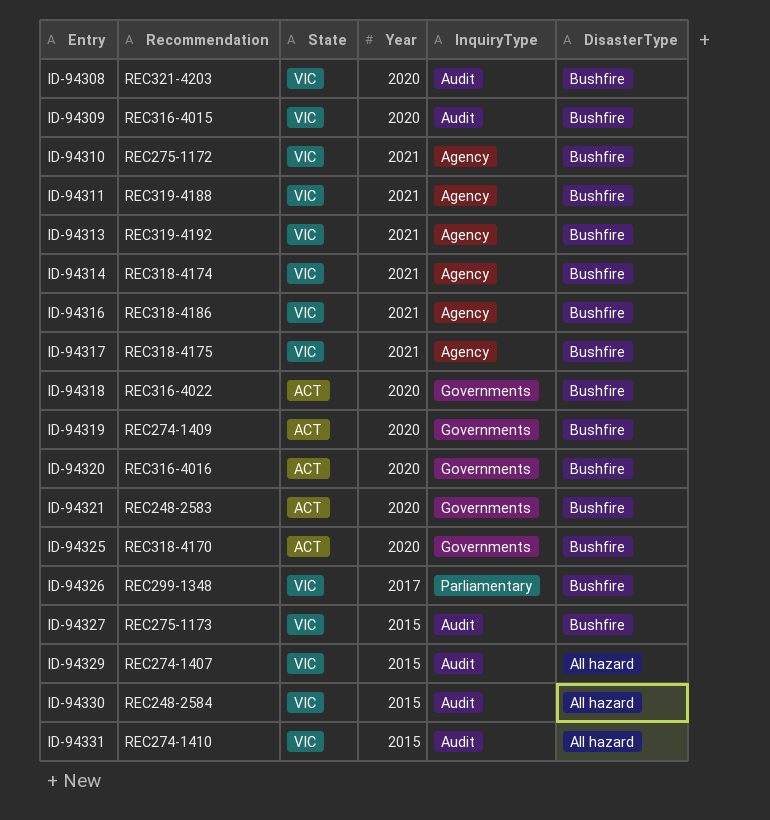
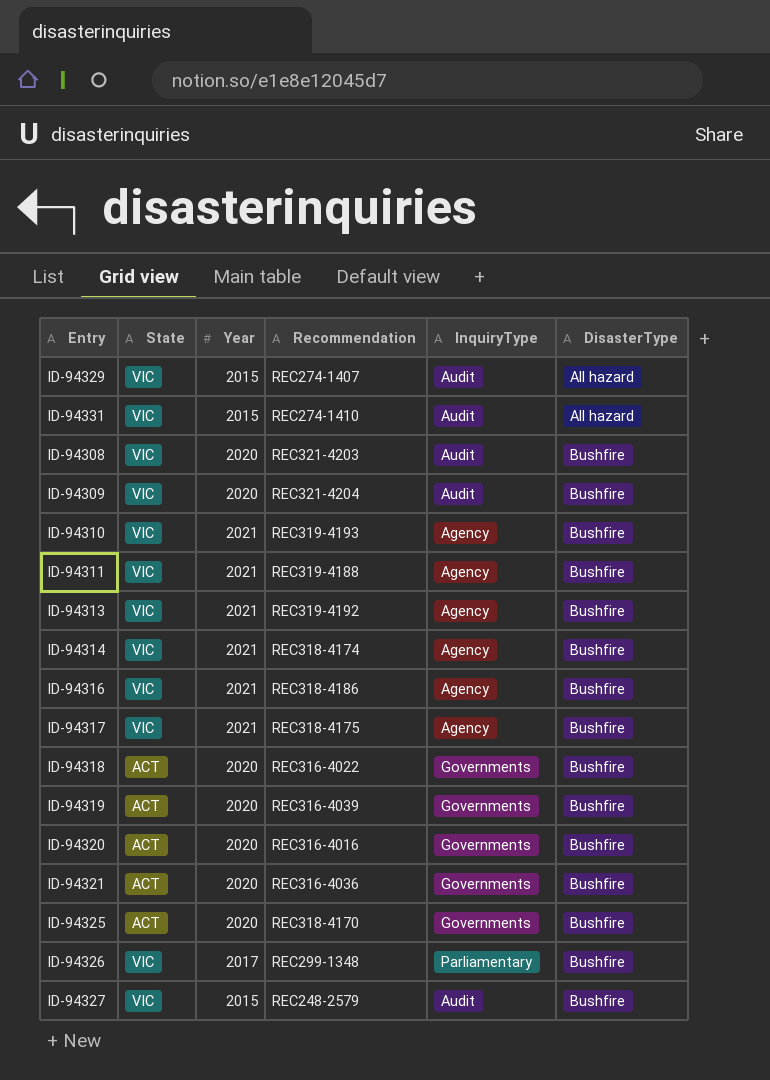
row order: Entry ascending -> DisasterType ascending
column Recommendation | position: 2 -> 4
row ID-94330: REC248-2584 | VIC | 2015 | Audit | All hazard -> none
ID-94309 | Recommendation: REC316-4015 -> REC321-4204
ID-94310 | Recommendation: REC275-1172 -> REC319-4193
ID-94319 | Recommendation: REC274-1409 -> REC316-4039
ID-94321 | Recommendation: REC248-2583 -> REC316-4036
ID-94327 | Recommendation: REC275-1173 -> REC248-2579

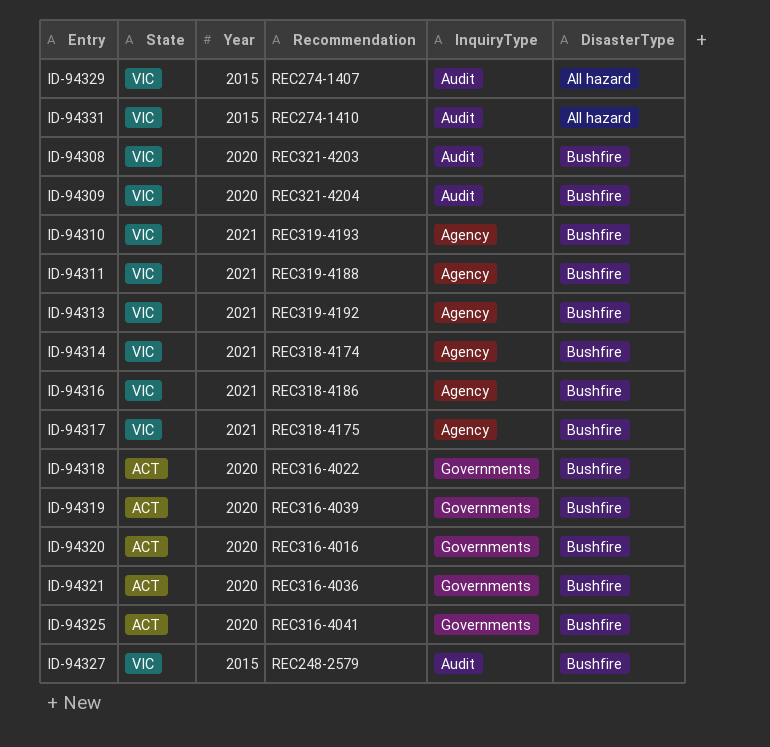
row ID-94326: VIC | 2017 | REC299-1348 | Parliamentary | Bushfire -> none
ID-94325 | Recommendation: REC318-4170 -> REC316-4041

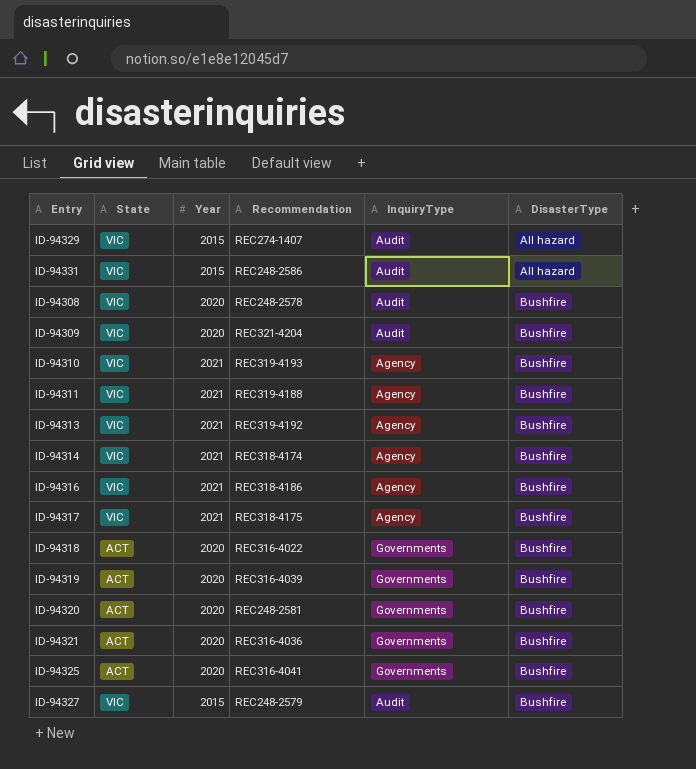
ID-94331 | Recommendation: REC274-1410 -> REC248-2586
ID-94308 | Recommendation: REC321-4203 -> REC248-2578
ID-94320 | Recommendation: REC316-4016 -> REC248-2581

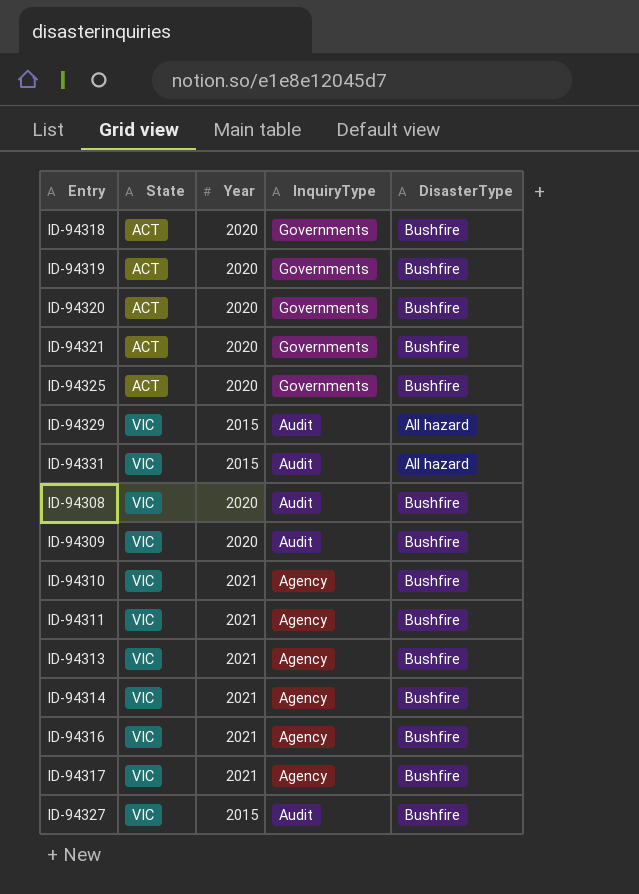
row order: DisasterType ascending -> State ascending
column Recommendation | position: 4 -> none

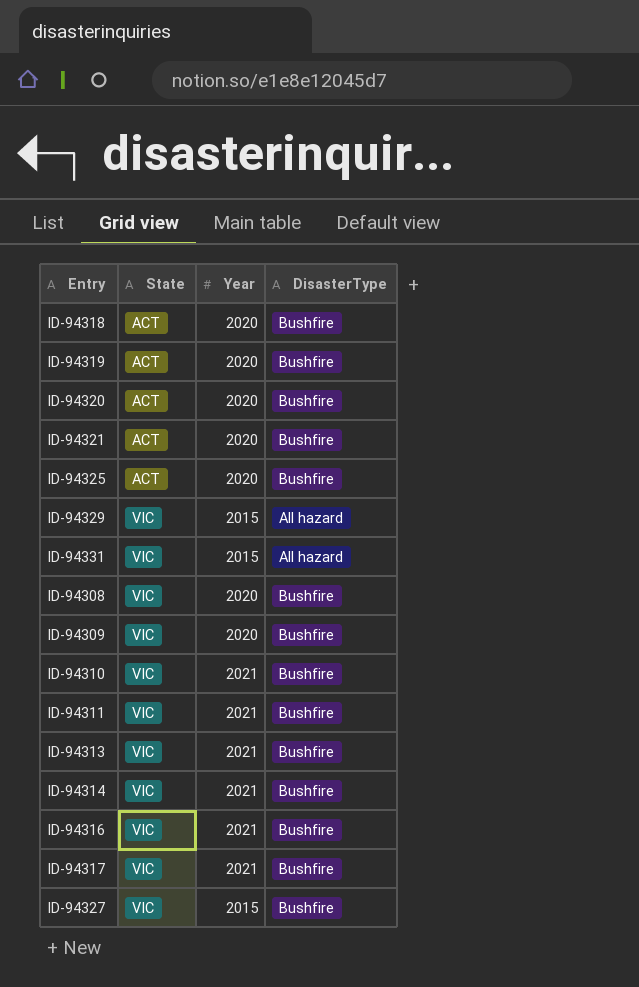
column InquiryType | position: 4 -> none

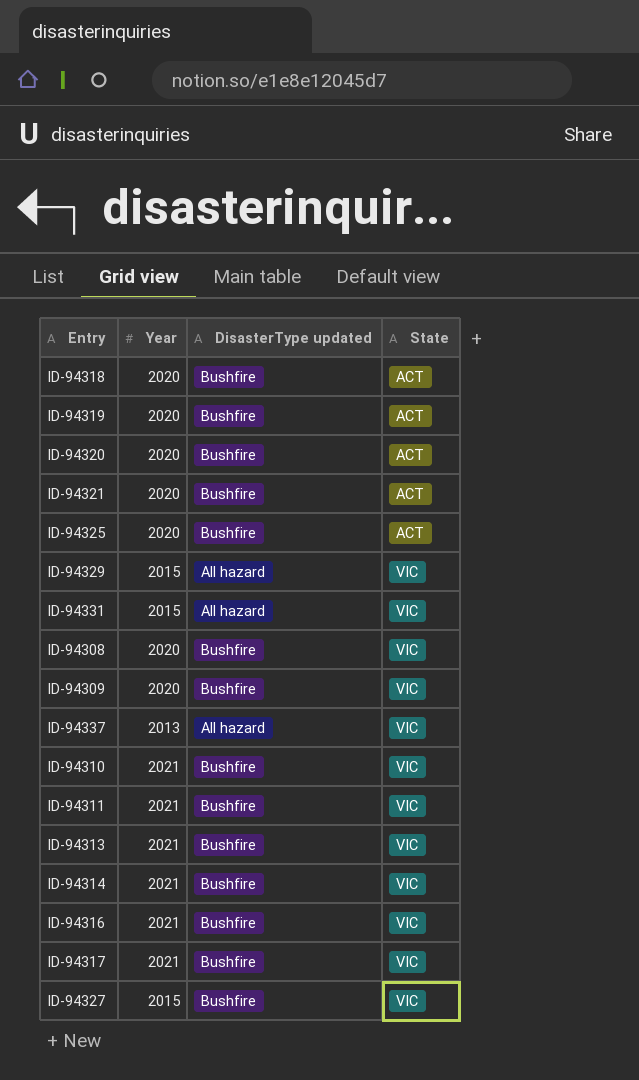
column name: DisasterType -> DisasterType updated
column State | position: 2 -> 4
row ID-94337: none -> 2013 | All hazard | VIC

